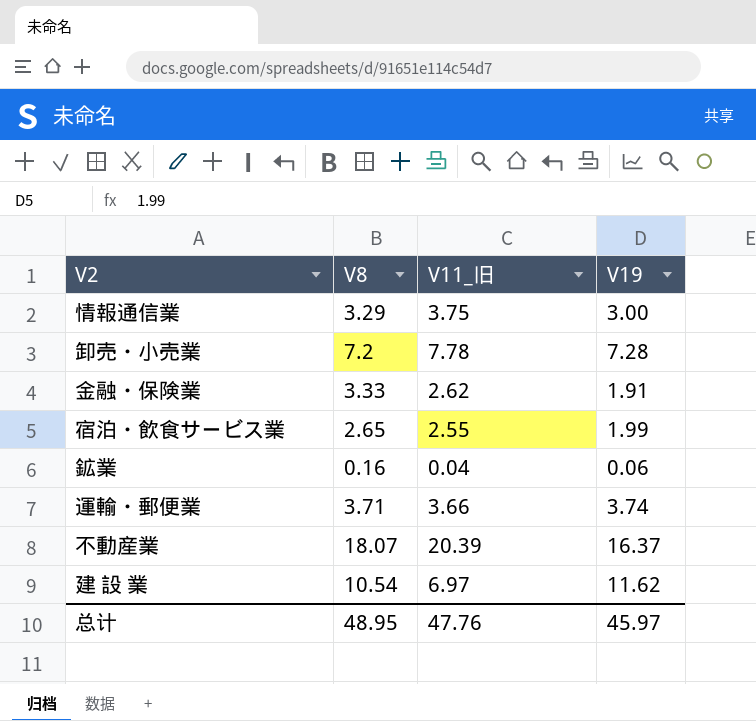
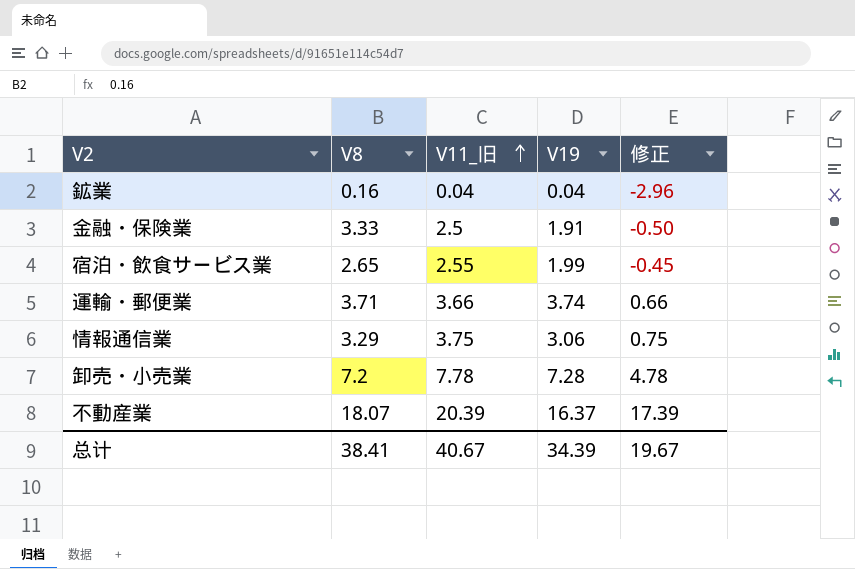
row order: none -> V11_旧 ascending
column 修正 | formula: none -> [V11_旧] - 3
row 建 設 業: 10.54 | 6.97 | 11.62 -> none
鉱業 | V19: 0.06 -> 0.04
金融・保険業 | V11_旧: 2.62 -> 2.5
情報通信業 | V19: 3.00 -> 3.06
总计 | V8: 48.95 -> 38.41
总计 | V11_旧: 47.76 -> 40.67
总计 | V19: 45.97 -> 34.39

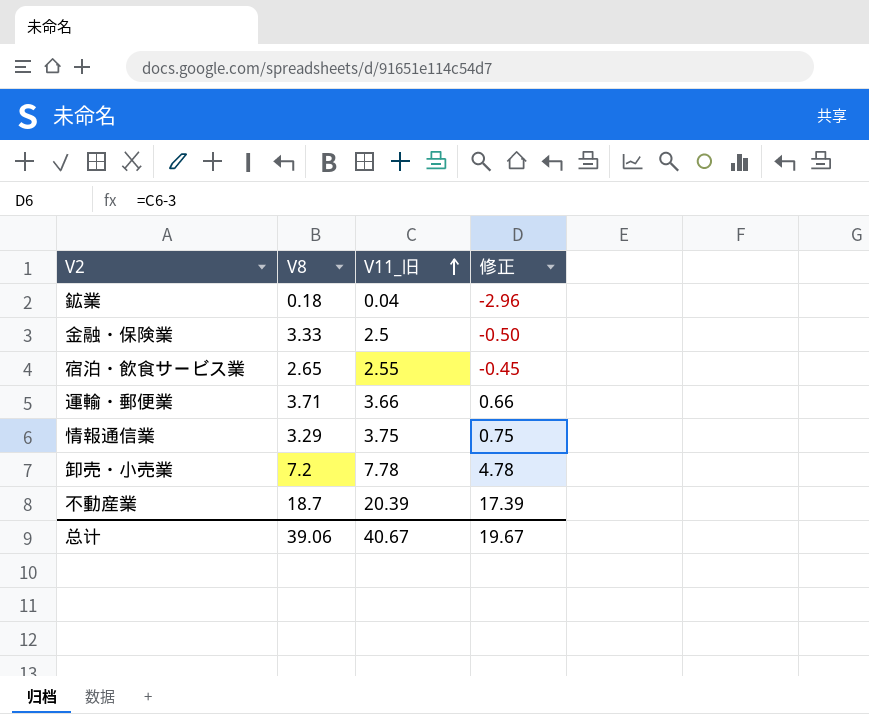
column V19 | position: 4 -> none
鉱業 | V8: 0.16 -> 0.18
不動産業 | V8: 18.07 -> 18.7
总计 | V8: 38.41 -> 39.06

